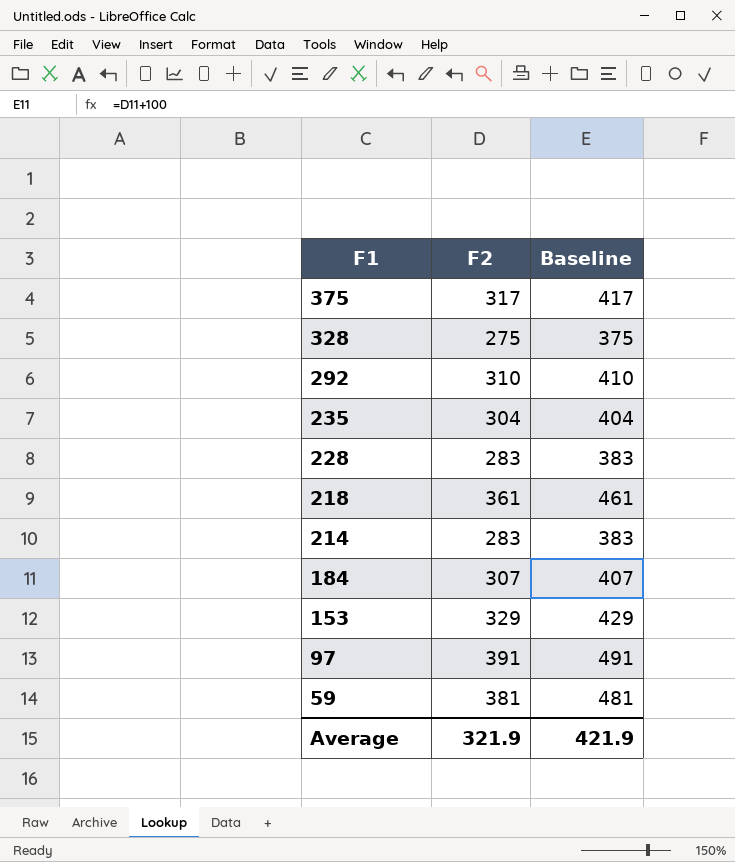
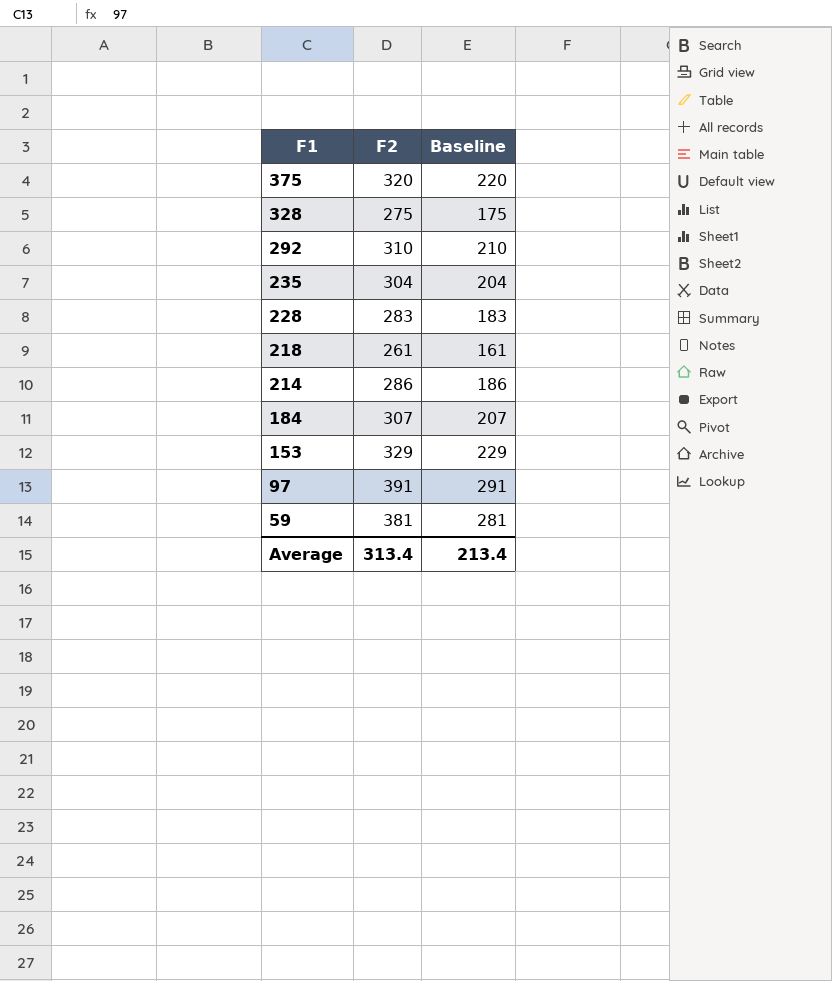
column Baseline | formula: [F2] + 100 -> [F2] - 100
375 | F2: 317 -> 320
218 | F2: 361 -> 261
214 | F2: 283 -> 286
Average | F2: 321.9 -> 313.4
Average | Baseline: 421.9 -> 213.4

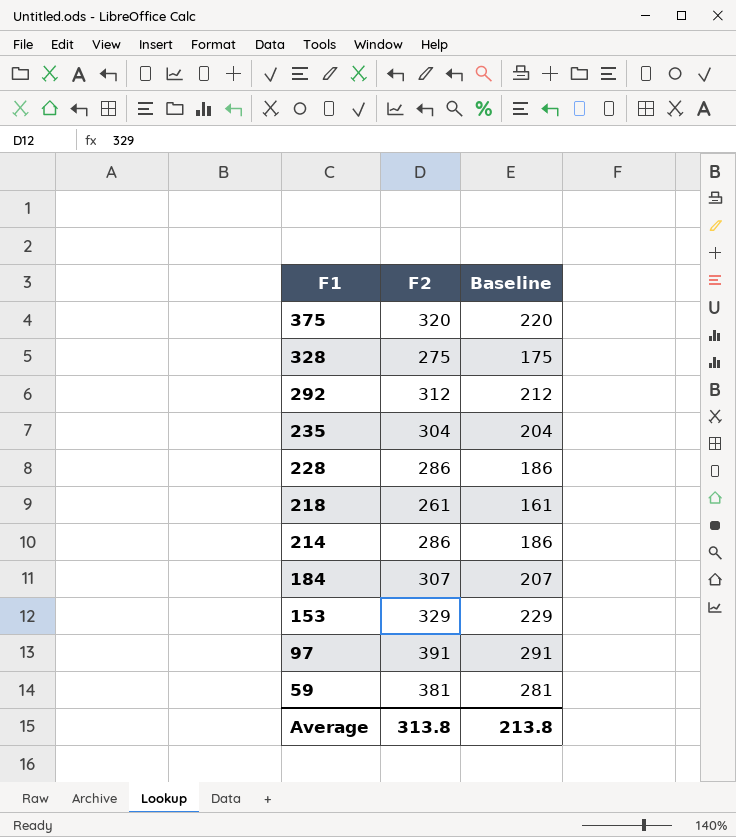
292 | F2: 310 -> 312
292 | Baseline: 210 -> 212
228 | F2: 283 -> 286
228 | Baseline: 183 -> 186
Average | F2: 313.4 -> 313.8
Average | Baseline: 213.4 -> 213.8

